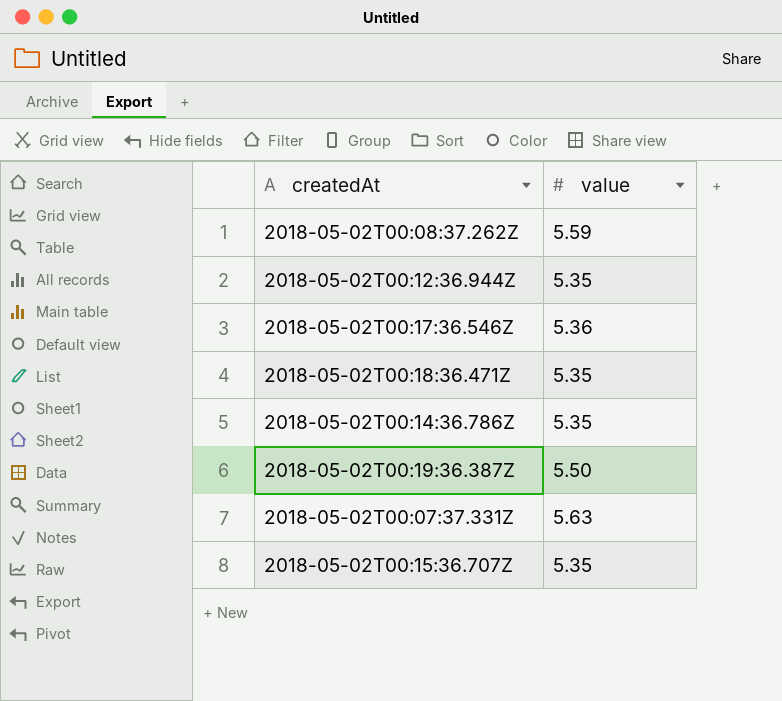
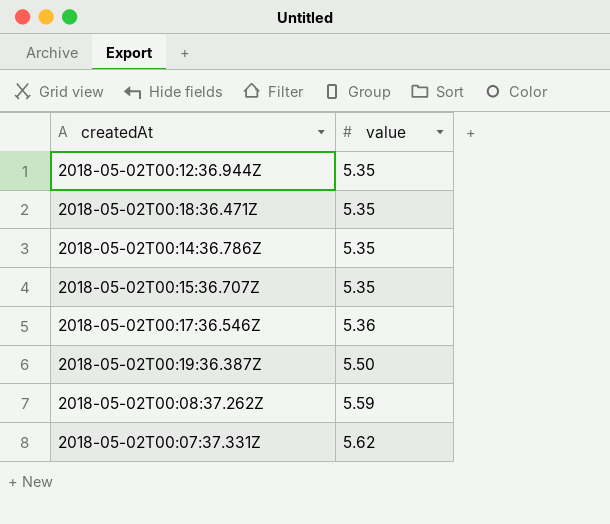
row order: none -> value ascending
2018-05-02T00:07:37.331Z | value: 5.63 -> 5.62

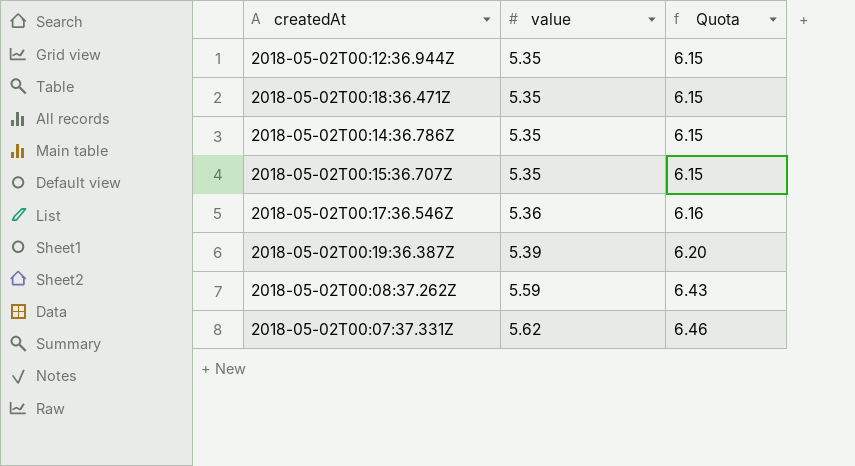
column Quota | formula: none -> [value] * 1.15
2018-05-02T00:19:36.387Z | value: 5.50 -> 5.39

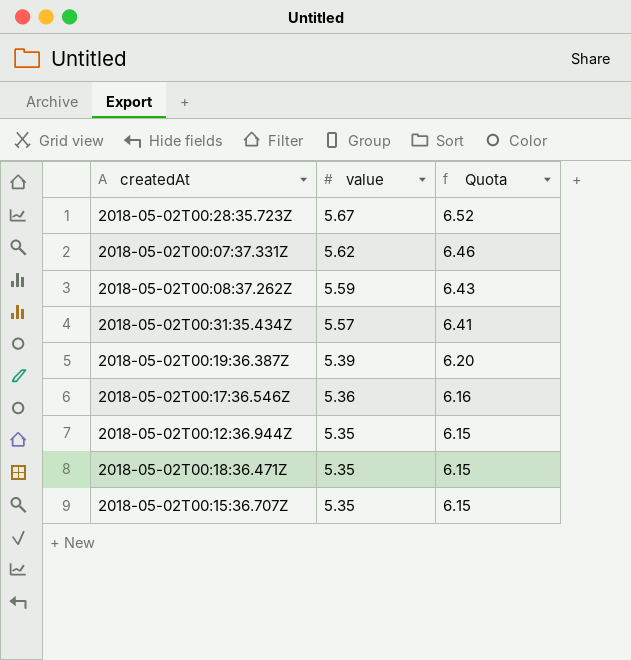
row order: value ascending -> value descending
row 2018-05-02T00:14:36.786Z: 5.35 | 6.15 -> none
row 2018-05-02T00:28:35.723Z: none -> 5.67 | 6.52
row 2018-05-02T00:31:35.434Z: none -> 5.57 | 6.41

